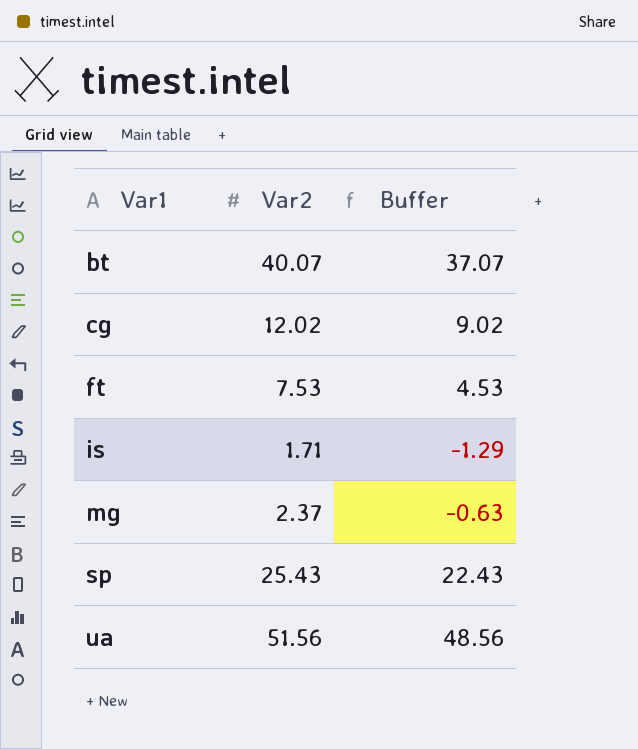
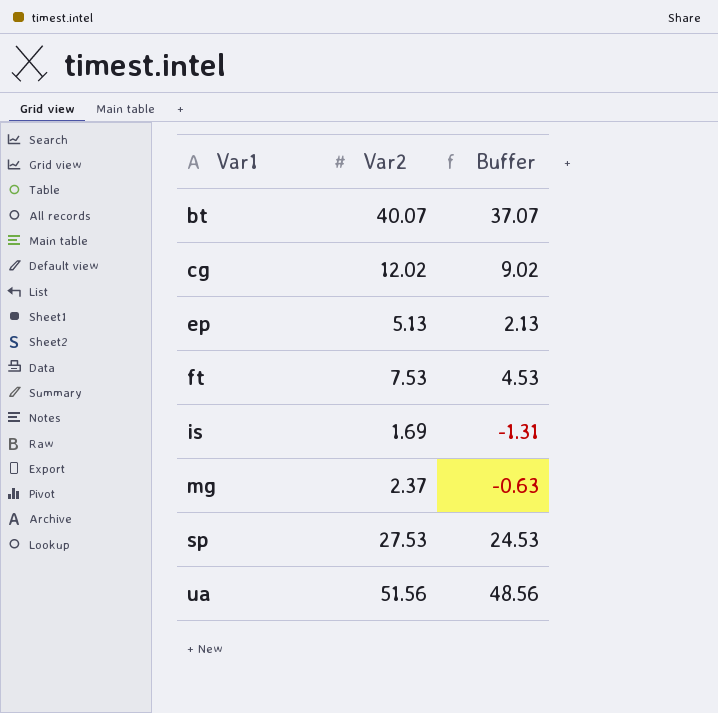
row ep: none -> 5.13 | 2.13
is | Var2: 1.71 -> 1.69
is | Buffer: -1.29 -> -1.31
sp | Var2: 25.43 -> 27.53
sp | Buffer: 22.43 -> 24.53

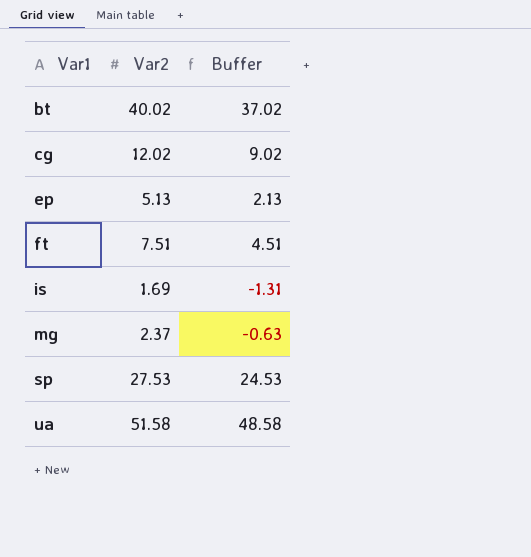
bt | Var2: 40.07 -> 40.02
bt | Buffer: 37.07 -> 37.02
ft | Var2: 7.53 -> 7.51
ft | Buffer: 4.53 -> 4.51
ua | Var2: 51.56 -> 51.58
ua | Buffer: 48.56 -> 48.58

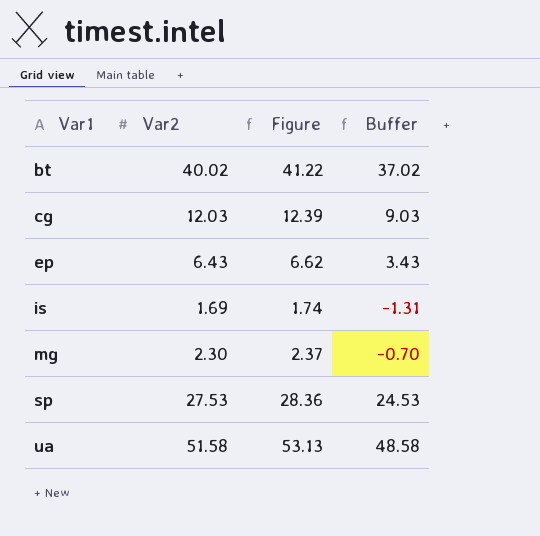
column Figure | formula: none -> [Var2] * 1.03
row ft: 7.51 | 4.51 -> none
cg | Var2: 12.02 -> 12.03
cg | Buffer: 9.02 -> 9.03
ep | Var2: 5.13 -> 6.43
ep | Buffer: 2.13 -> 3.43
mg | Var2: 2.37 -> 2.30
mg | Buffer: -0.63 -> -0.70

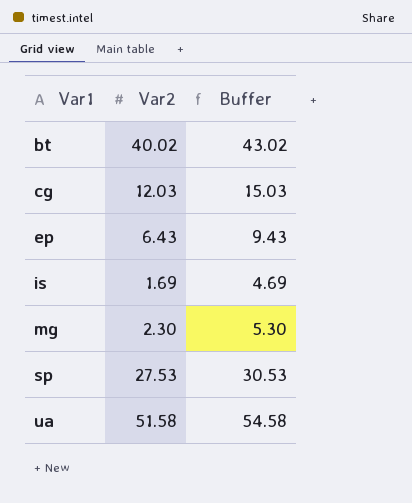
column Figure | formula: [Var2] * 1.03 -> none
column Buffer | formula: [Var2] - 3 -> [Var2] + 3

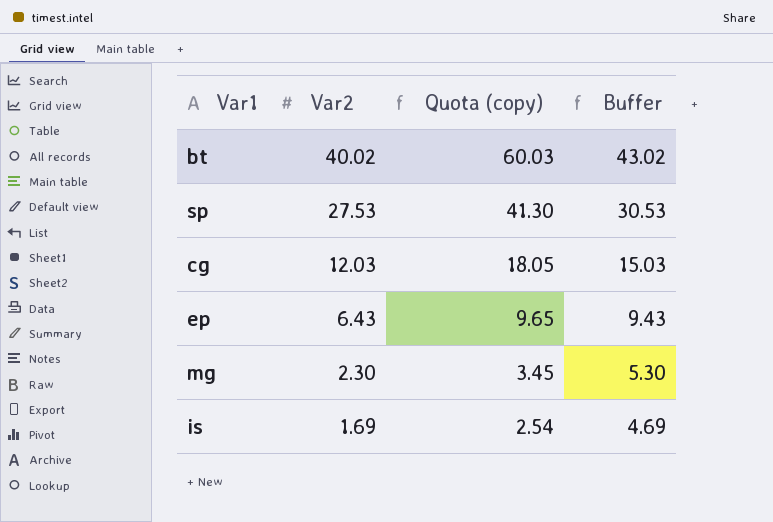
row order: Var1 ascending -> Var2 descending
column Quota (copy) | formula: none -> [Var2] * 1.5
row ua: 51.58 | 54.58 -> none

